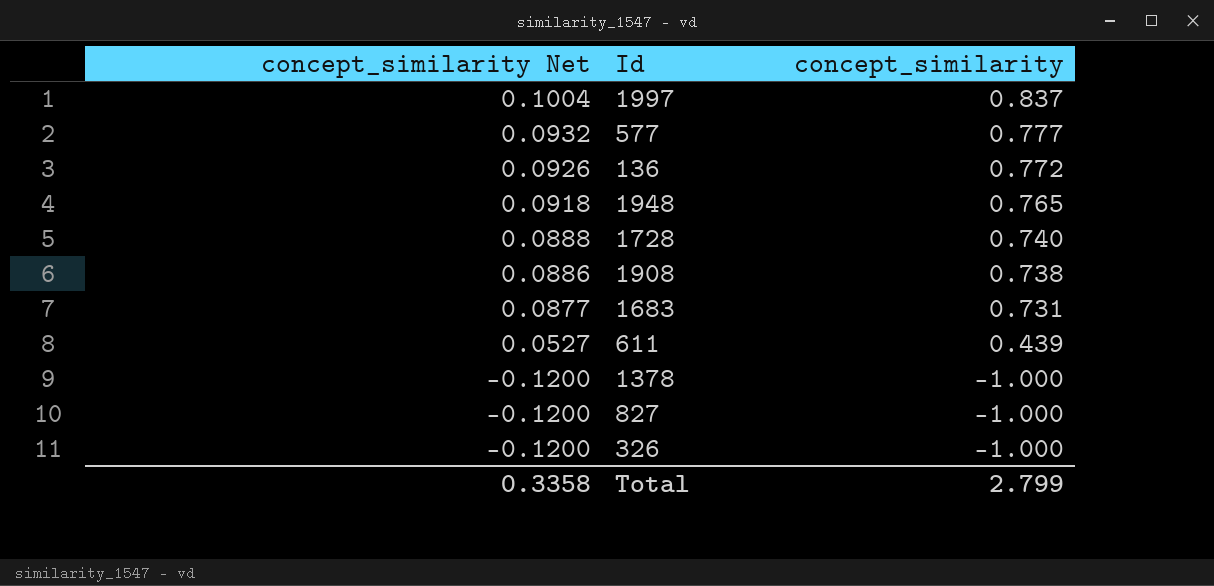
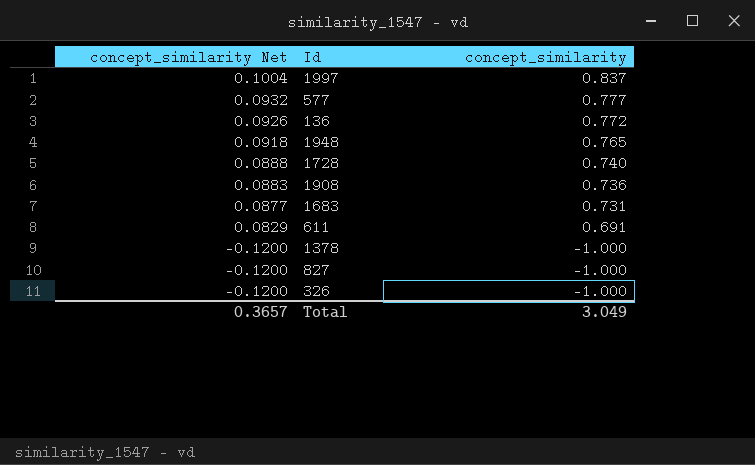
1908 | concept_similarity Net: 0.0886 -> 0.0883
1908 | concept_similarity: 0.738 -> 0.736
611 | concept_similarity Net: 0.0527 -> 0.0829
611 | concept_similarity: 0.439 -> 0.691
Total | concept_similarity Net: 0.3358 -> 0.3657
Total | concept_similarity: 2.799 -> 3.049

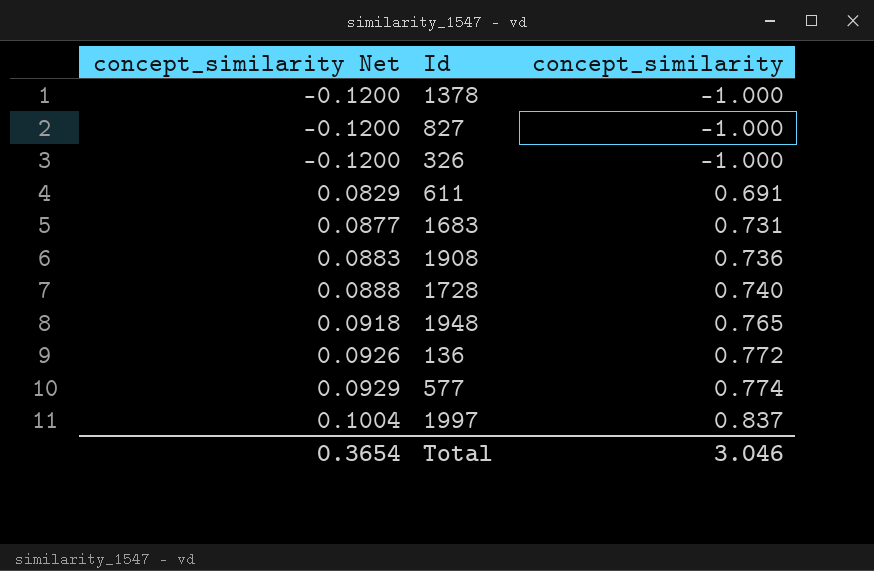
row order: concept_similarity Net descending -> concept_similarity Net ascending
577 | concept_similarity Net: 0.0932 -> 0.0929
577 | concept_similarity: 0.777 -> 0.774
Total | concept_similarity Net: 0.3657 -> 0.3654
Total | concept_similarity: 3.049 -> 3.046

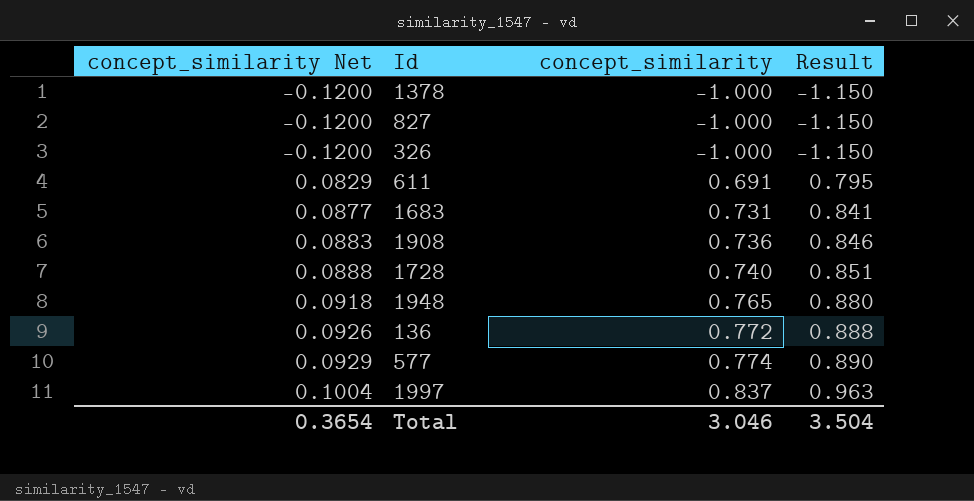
column Result | formula: none -> [concept_similarity] * 1.15

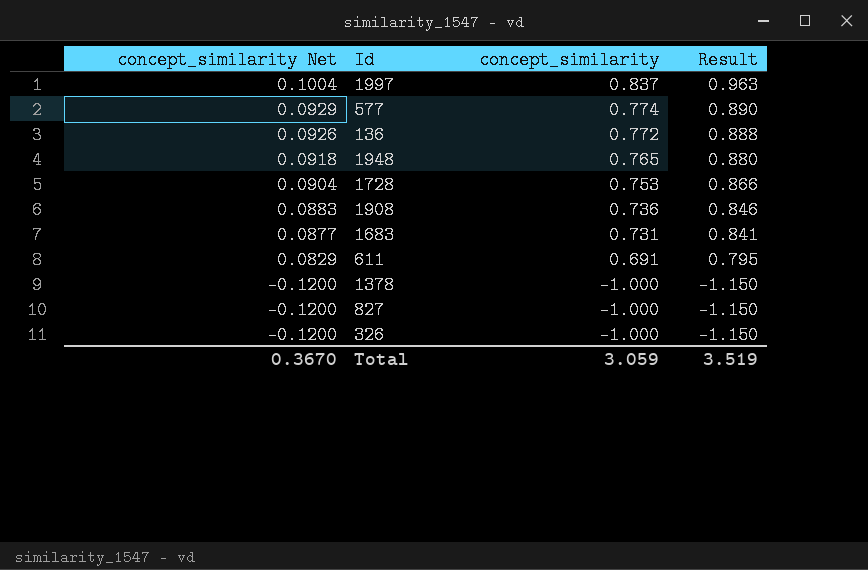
row order: concept_similarity Net ascending -> concept_similarity Net descending
1728 | concept_similarity Net: 0.0888 -> 0.0904
1728 | concept_similarity: 0.740 -> 0.753
1728 | Result: 0.851 -> 0.866
Total | concept_similarity Net: 0.3654 -> 0.3670
Total | concept_similarity: 3.046 -> 3.059
Total | Result: 3.504 -> 3.519

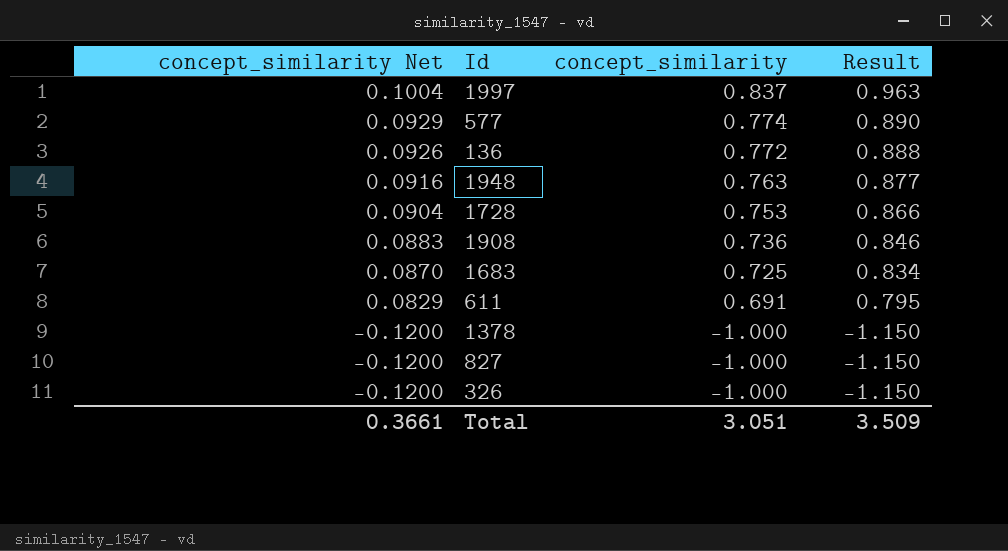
1948 | concept_similarity Net: 0.0918 -> 0.0916
1948 | concept_similarity: 0.765 -> 0.763
1948 | Result: 0.880 -> 0.877
1683 | concept_similarity Net: 0.0877 -> 0.0870
1683 | concept_similarity: 0.731 -> 0.725
1683 | Result: 0.841 -> 0.834
Total | concept_similarity Net: 0.3670 -> 0.3661
Total | concept_similarity: 3.059 -> 3.051
Total | Result: 3.519 -> 3.509

